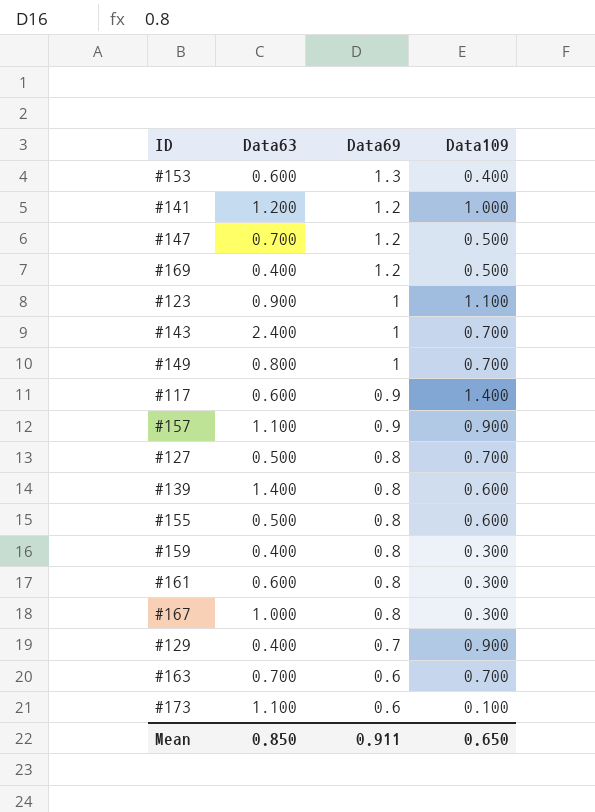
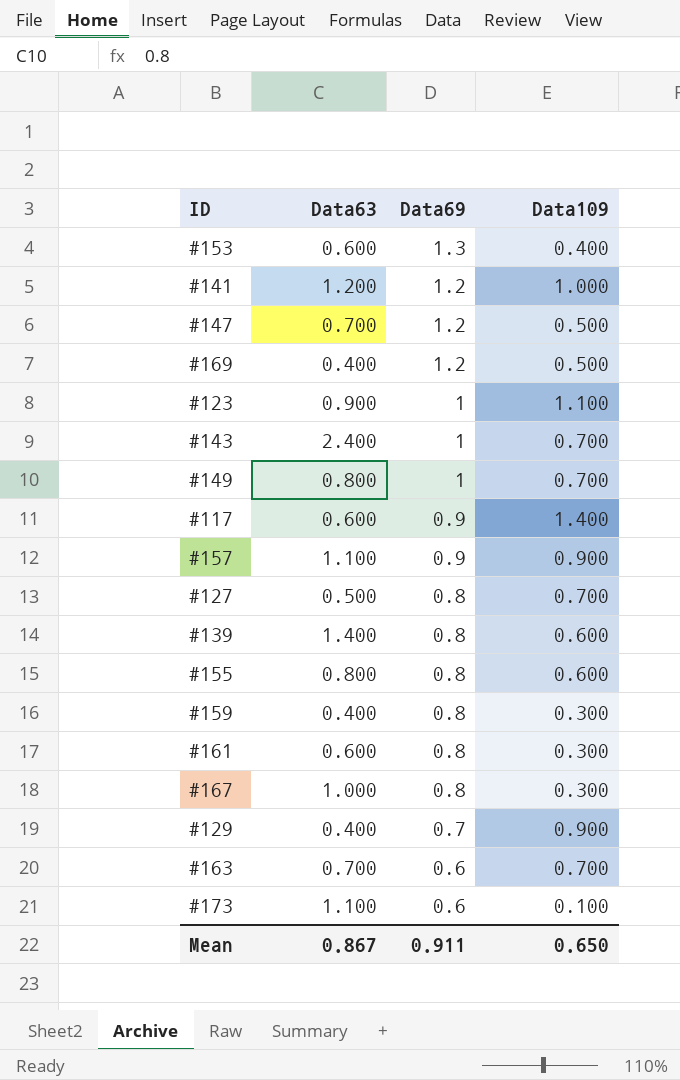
#155 | Data63: 0.500 -> 0.800
Mean | Data63: 0.850 -> 0.867

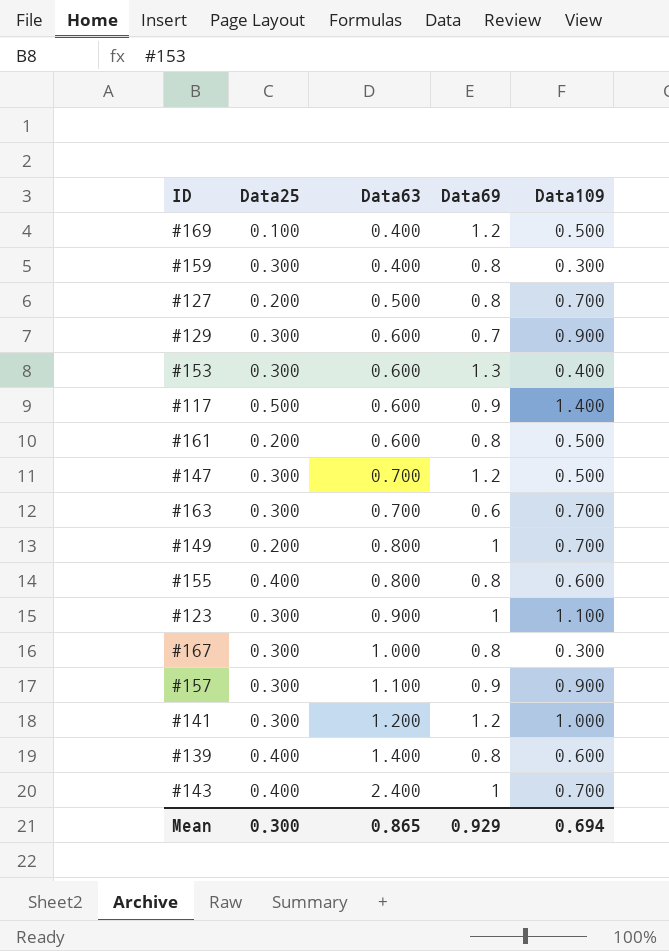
row order: Data69 descending -> Data63 ascending
column Data25 | position: none -> 2
row #173: 1.100 | 0.6 | 0.100 -> none
#129 | Data63: 0.400 -> 0.600
#161 | Data109: 0.300 -> 0.500
Mean | Data63: 0.867 -> 0.865
Mean | Data69: 0.911 -> 0.929
Mean | Data109: 0.650 -> 0.694

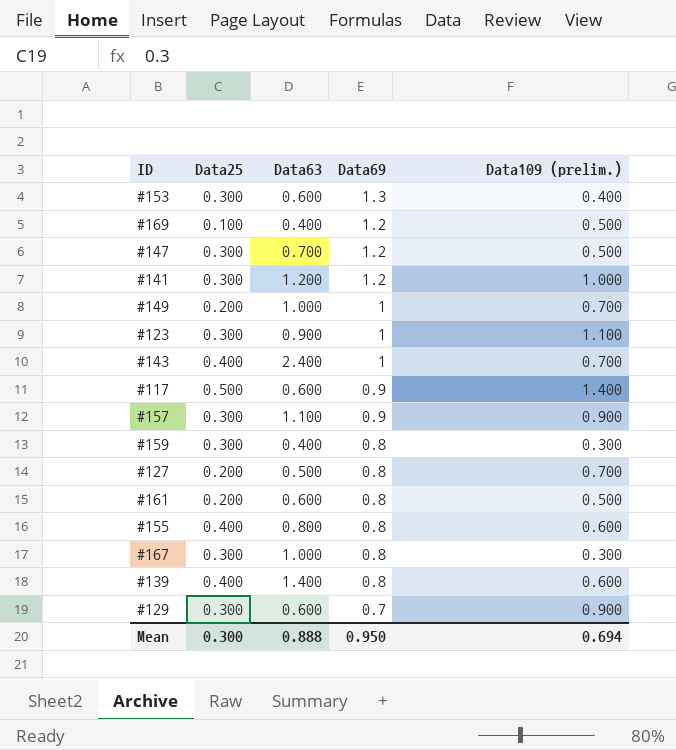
row order: Data63 ascending -> Data69 descending
column name: Data109 -> Data109 (prelim.)
row #163: 0.300 | 0.700 | 0.6 | 0.700 -> none
#149 | Data63: 0.800 -> 1.000
Mean | Data63: 0.865 -> 0.888
Mean | Data69: 0.929 -> 0.950

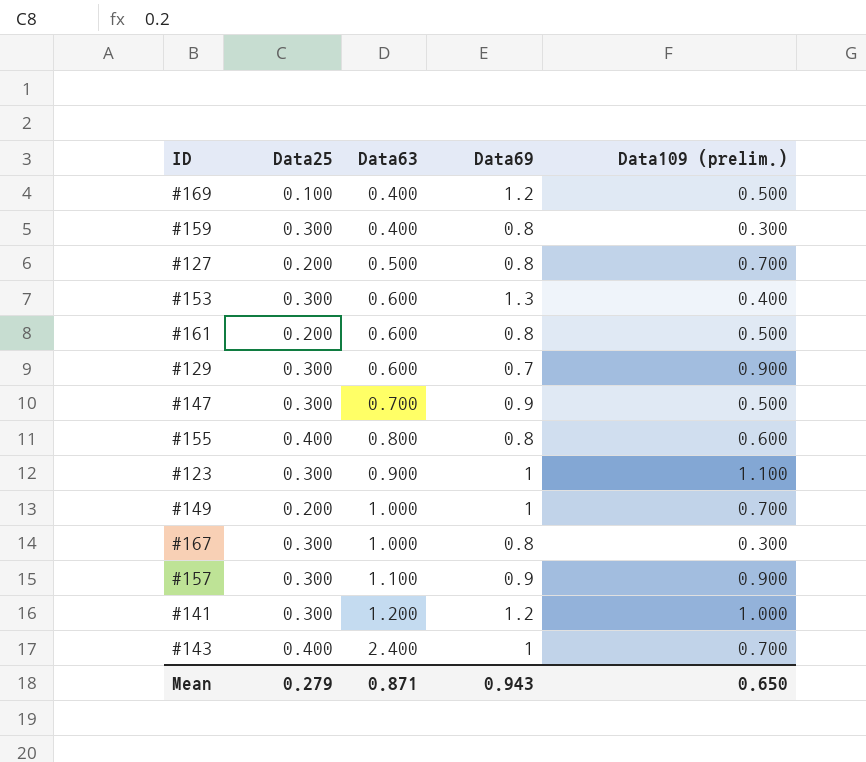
row order: Data69 descending -> Data63 ascending
row #117: 0.500 | 0.600 | 0.9 | 1.400 -> none
row #139: 0.400 | 1.400 | 0.8 | 0.600 -> none
#147 | Data69: 1.2 -> 0.9
Mean | Data25: 0.300 -> 0.279
Mean | Data63: 0.888 -> 0.871
Mean | Data69: 0.950 -> 0.943
Mean | Data109 (prelim.): 0.694 -> 0.650

